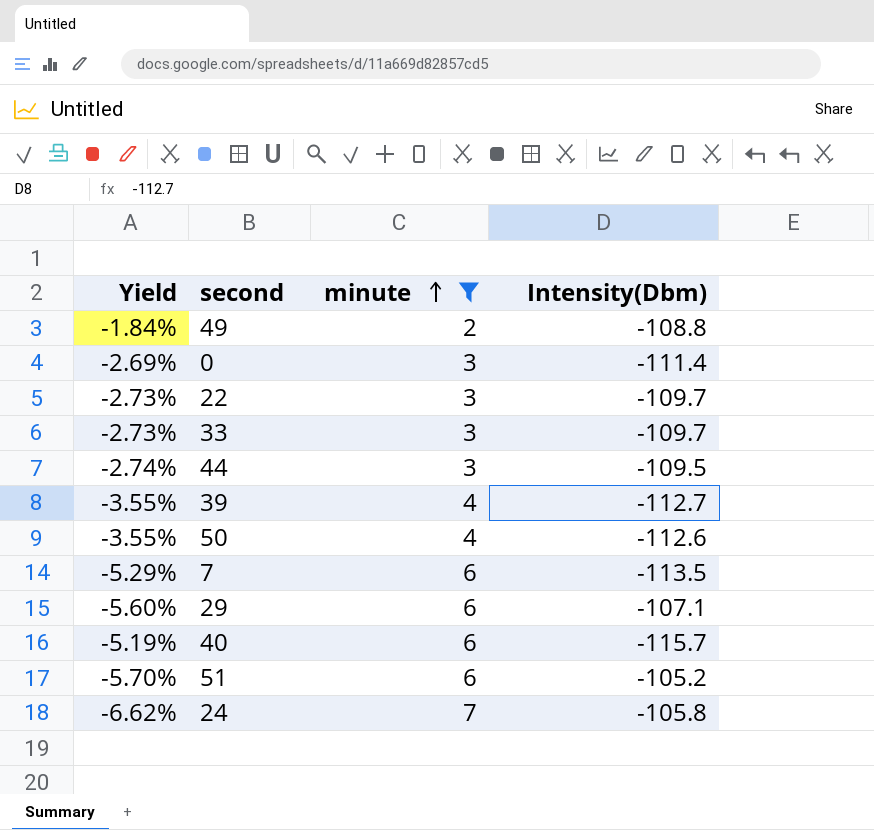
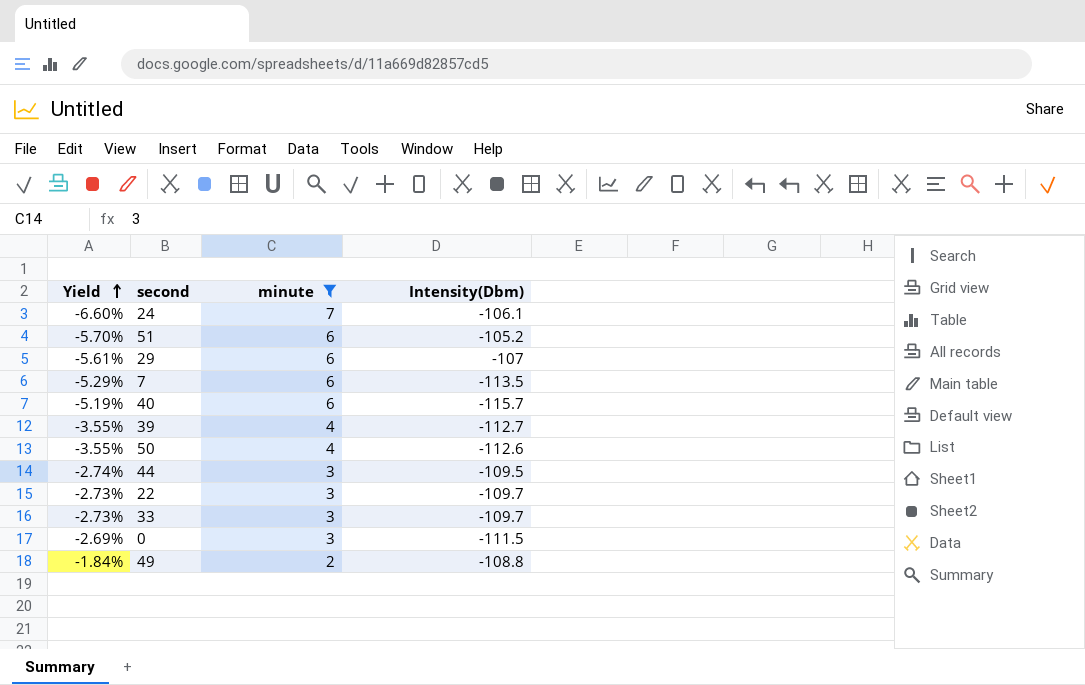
row order: minute ascending -> Yield ascending
24 | Yield: -6.62% -> -6.60%
24 | Intensity(Dbm): -105.8 -> -106.1
29 | Yield: -5.60% -> -5.61%
29 | Intensity(Dbm): -107.1 -> -107
0 | Intensity(Dbm): -111.4 -> -111.5

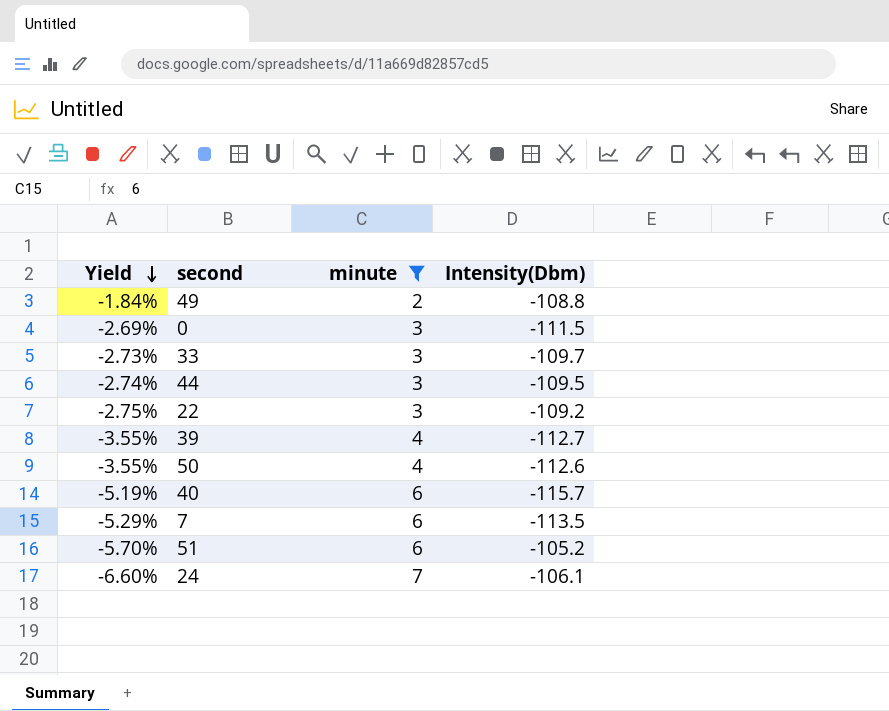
row order: Yield ascending -> Yield descending
row 29: -5.61% | 6 | -107 -> none
22 | Yield: -2.73% -> -2.75%
22 | Intensity(Dbm): -109.7 -> -109.2

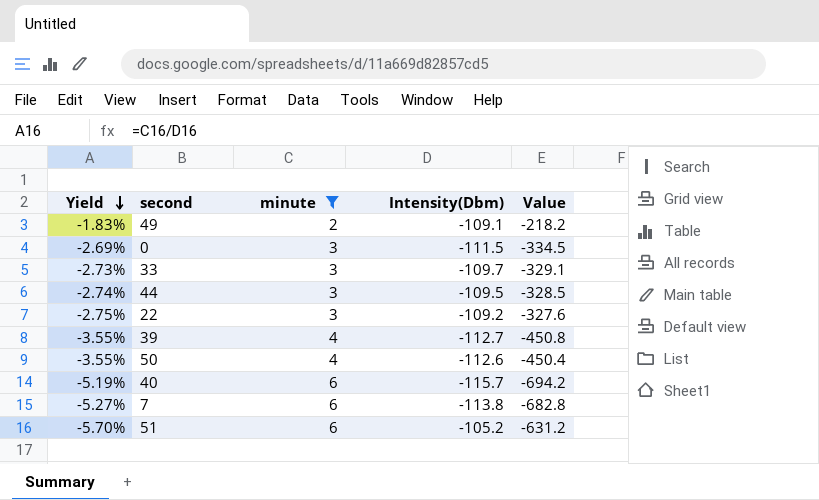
column Value | formula: none -> [minute] * [Intensity(Dbm)]
row 24: -6.60% | 7 | -106.1 -> none
49 | Yield: -1.84% -> -1.83%
49 | Intensity(Dbm): -108.8 -> -109.1
7 | Yield: -5.29% -> -5.27%
7 | Intensity(Dbm): -113.5 -> -113.8

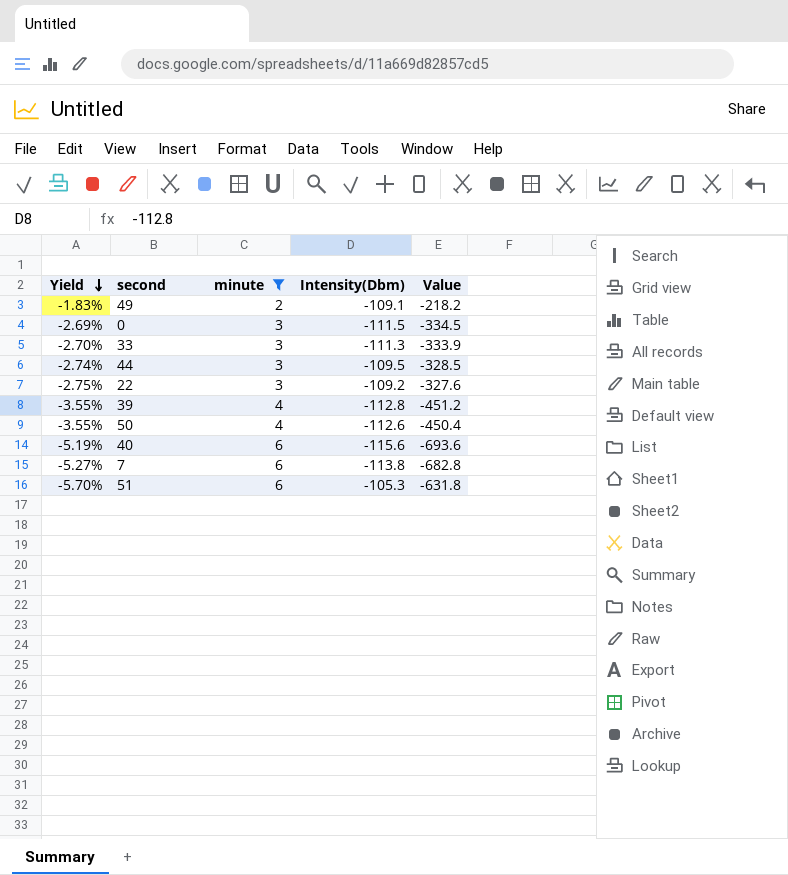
33 | Yield: -2.73% -> -2.70%
33 | Intensity(Dbm): -109.7 -> -111.3
33 | Value: -329.1 -> -333.9
39 | Intensity(Dbm): -112.7 -> -112.8
39 | Value: -450.8 -> -451.2
40 | Intensity(Dbm): -115.7 -> -115.6
40 | Value: -694.2 -> -693.6
51 | Intensity(Dbm): -105.2 -> -105.3
51 | Value: -631.2 -> -631.8

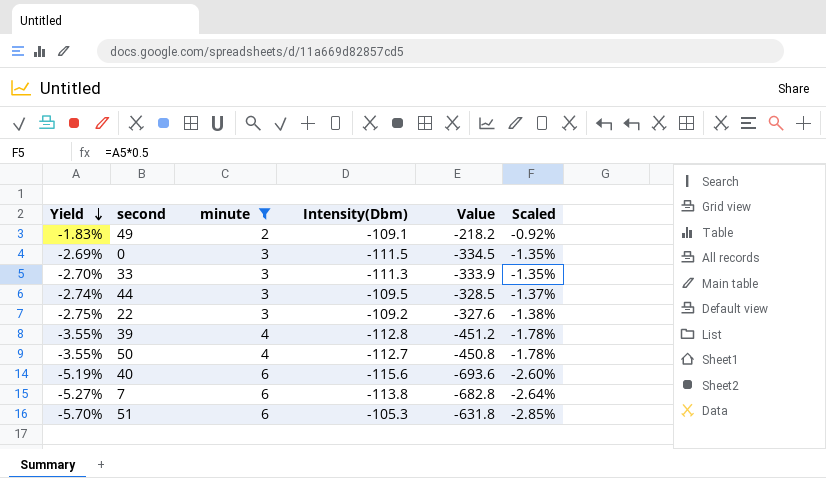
column Scaled | formula: none -> [Yield] * 0.5
50 | Intensity(Dbm): -112.6 -> -112.7
50 | Value: -450.4 -> -450.8

